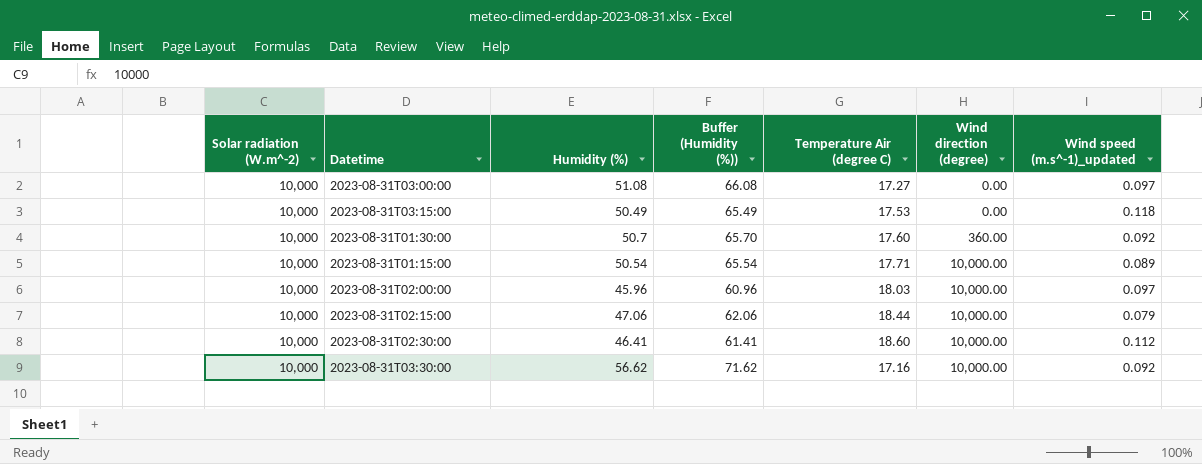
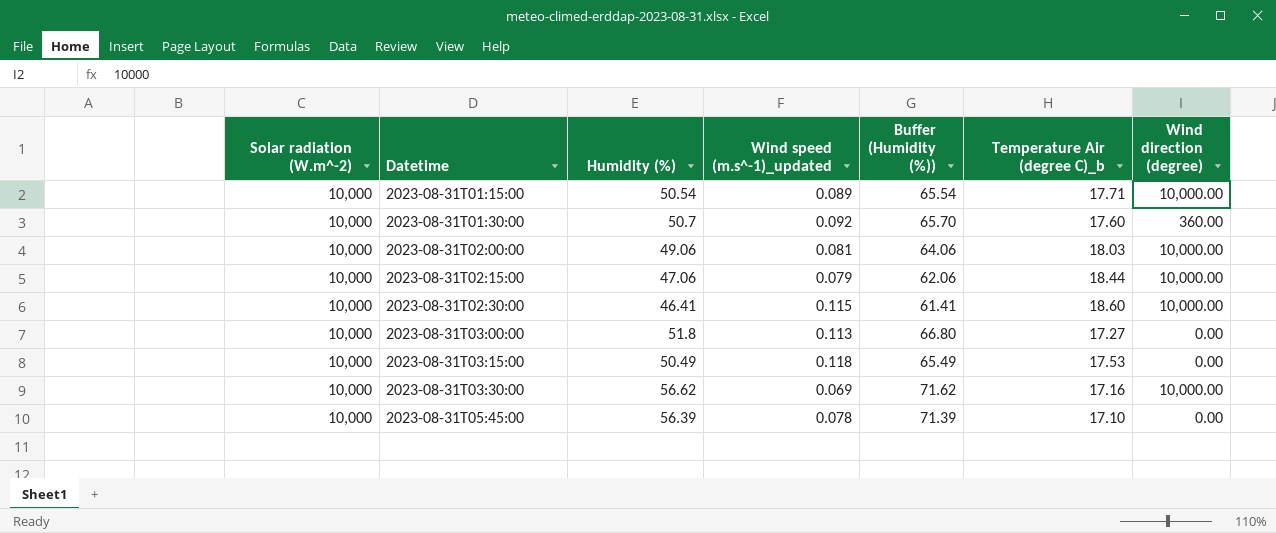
row order: Wind direction (degree) ascending -> Datetime ascending
column Wind speed (m.s^-1)_updated | position: 7 -> 4
column name: Temperature Air (degree C) -> Temperature Air (degree C)_b
2023-08-31T02:00:00 | Humidity (%): 45.96 -> 49.06
2023-08-31T02:00:00 | Wind speed (m.s^-1)_updated: 0.097 -> 0.081
2023-08-31T02:00:00 | Buffer (Humidity (%)): 60.96 -> 64.06
2023-08-31T02:30:00 | Wind speed (m.s^-1)_updated: 0.112 -> 0.115
2023-08-31T03:00:00 | Humidity (%): 51.08 -> 51.8
2023-08-31T03:00:00 | Wind speed (m.s^-1)_updated: 0.097 -> 0.113
2023-08-31T03:00:00 | Buffer (Humidity (%)): 66.08 -> 66.80
2023-08-31T03:30:00 | Wind speed (m.s^-1)_updated: 0.092 -> 0.069
row 2023-08-31T05:45:00: none -> 10,000 | 56.39 | 0.078 | 71.39 | 17.10 | 0.00

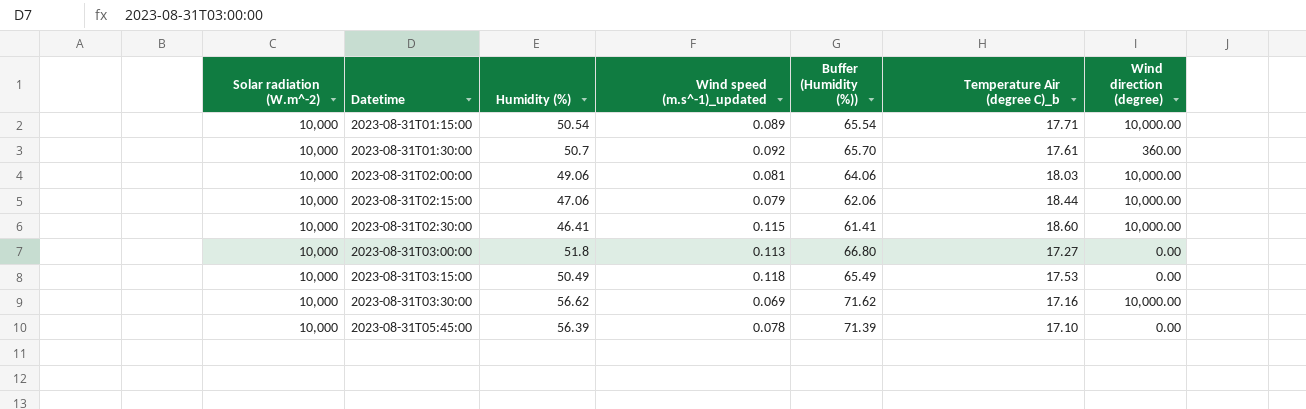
2023-08-31T01:30:00 | Temperature Air (degree C)_b: 17.60 -> 17.61

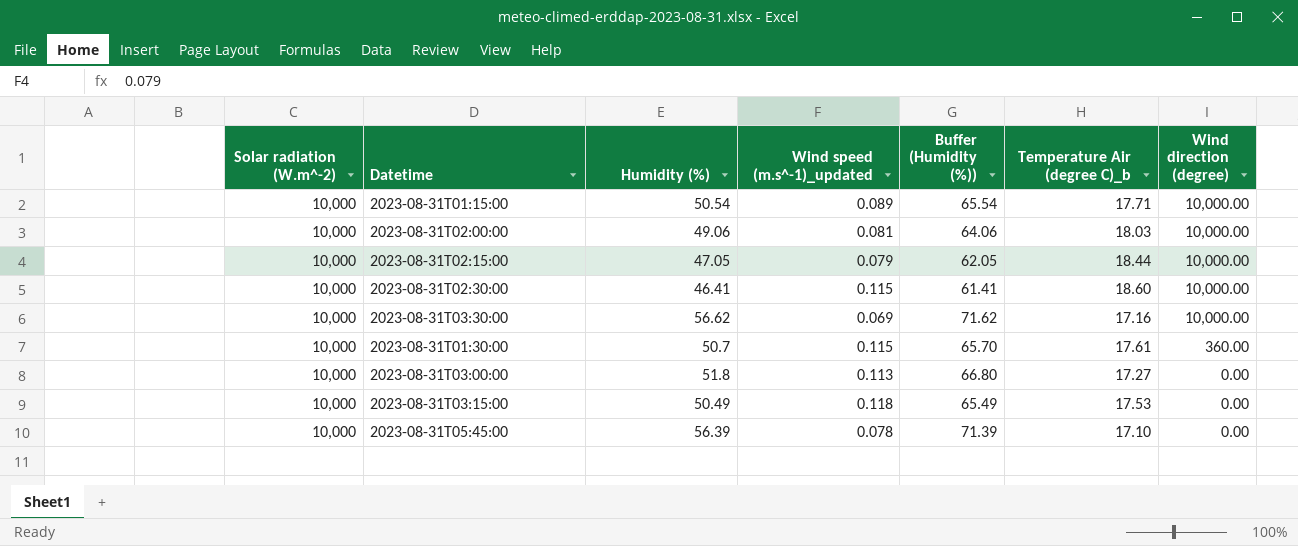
row order: Datetime ascending -> Wind direction (degree) descending
2023-08-31T02:15:00 | Humidity (%): 47.06 -> 47.05
2023-08-31T02:15:00 | Buffer (Humidity (%)): 62.06 -> 62.05
2023-08-31T01:30:00 | Wind speed (m.s^-1)_updated: 0.092 -> 0.115

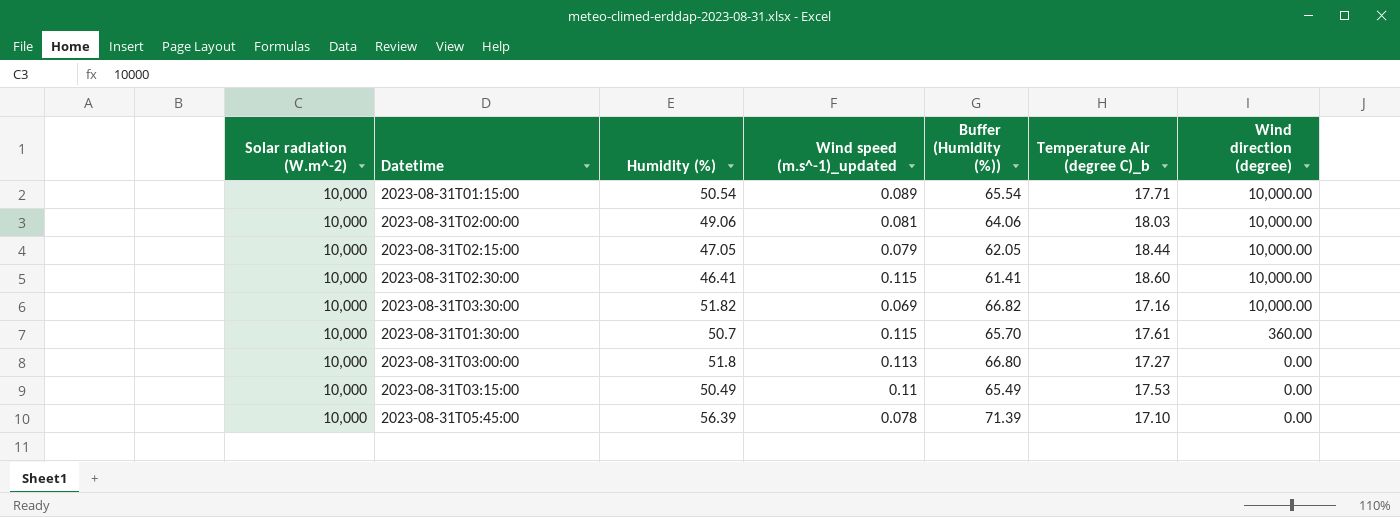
2023-08-31T03:30:00 | Humidity (%): 56.62 -> 51.82
2023-08-31T03:30:00 | Buffer (Humidity (%)): 71.62 -> 66.82
2023-08-31T03:15:00 | Wind speed (m.s^-1)_updated: 0.118 -> 0.11

